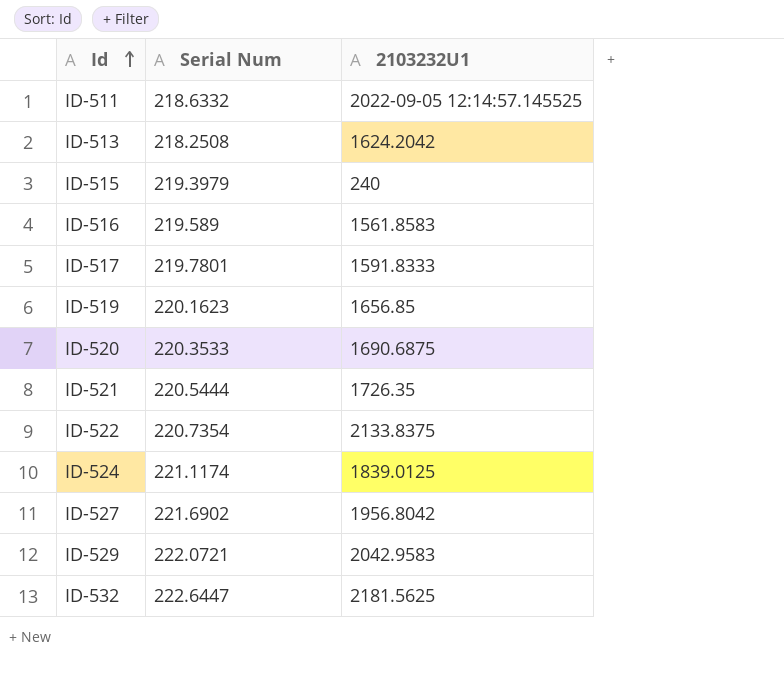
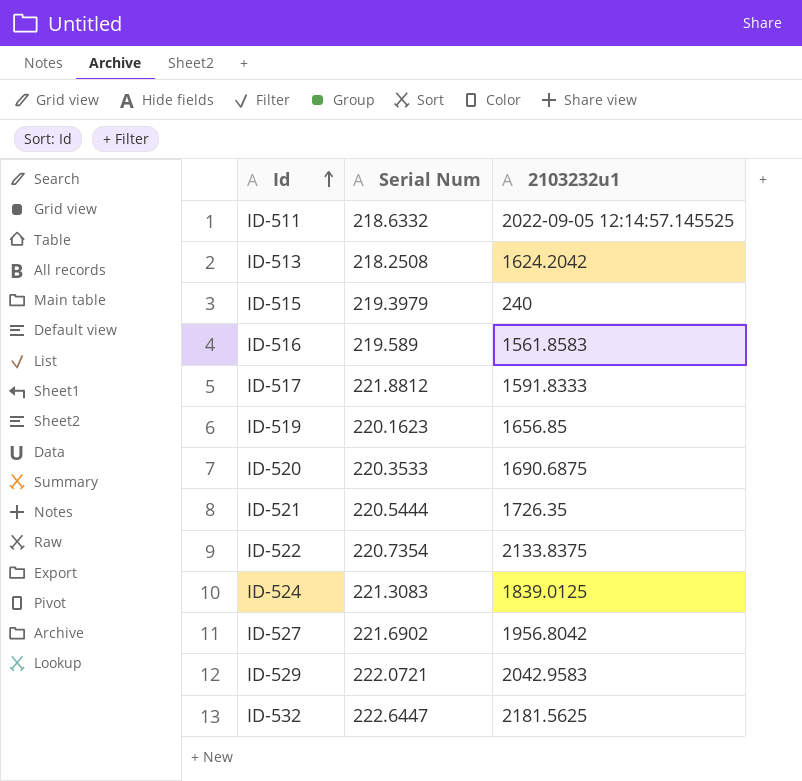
column name: 2103232U1 -> 2103232u1
ID-517 | Serial Num: 219.7801 -> 221.8812
ID-524 | Serial Num: 221.1174 -> 221.3083

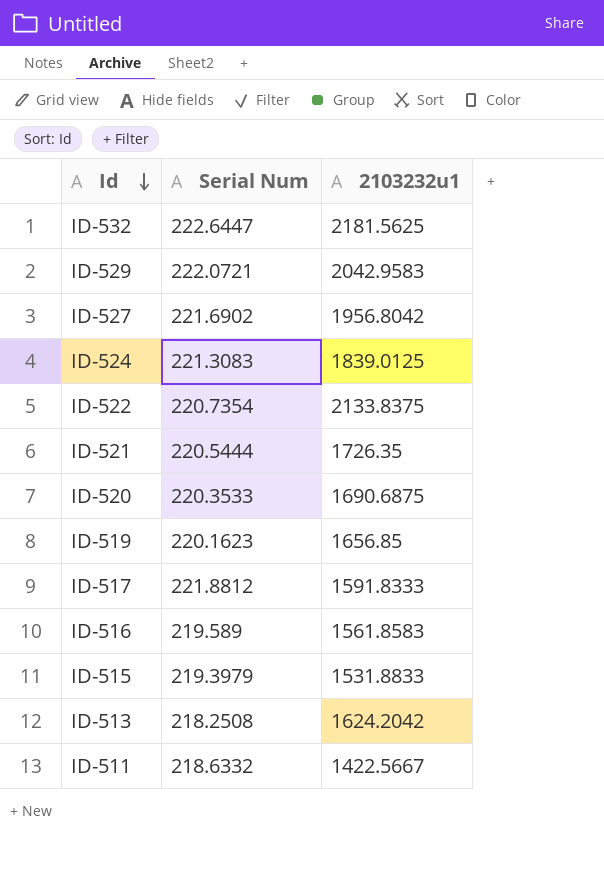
row order: Id ascending -> Id descending
ID-515 | 2103232u1: 240 -> 1531.8833
ID-511 | 2103232u1: 2022-09-05 12:14:57.145525 -> 1422.5667

